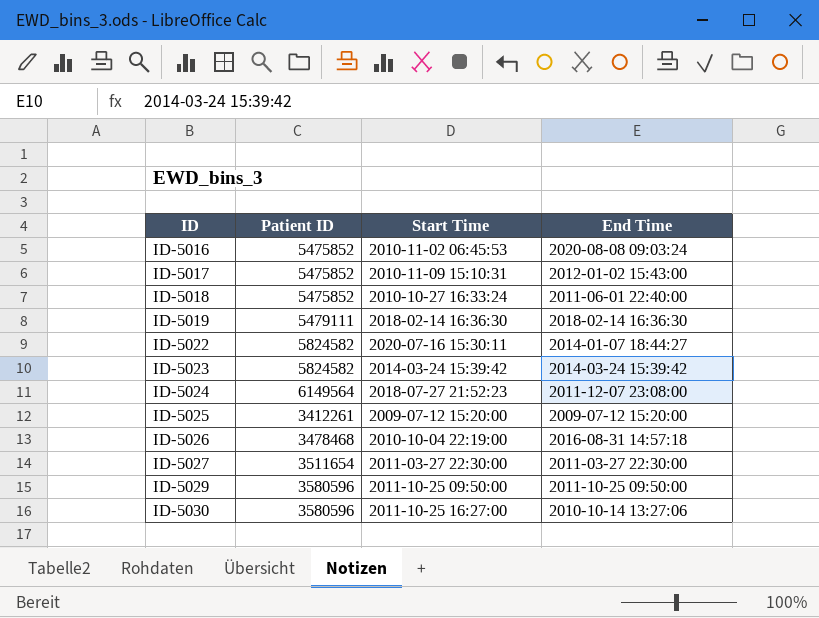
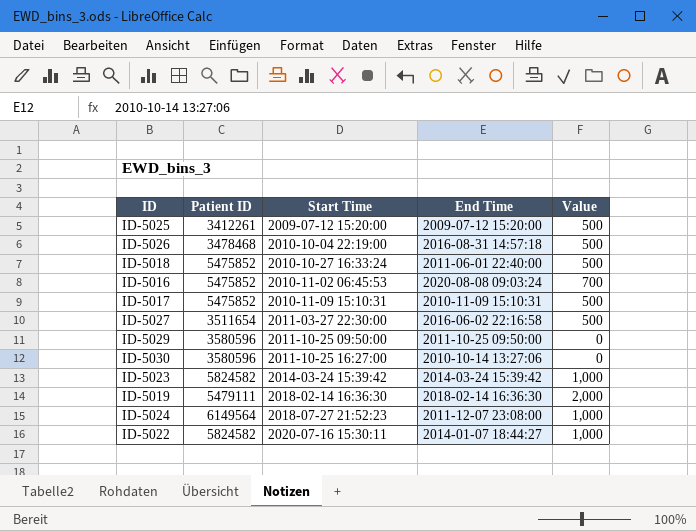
row order: ID ascending -> Start Time ascending
column Value | position: none -> 5
ID-5017 | End Time: 2012-01-02 15:43:00 -> 2010-11-09 15:10:31
ID-5027 | End Time: 2011-03-27 22:30:00 -> 2016-06-02 22:16:58

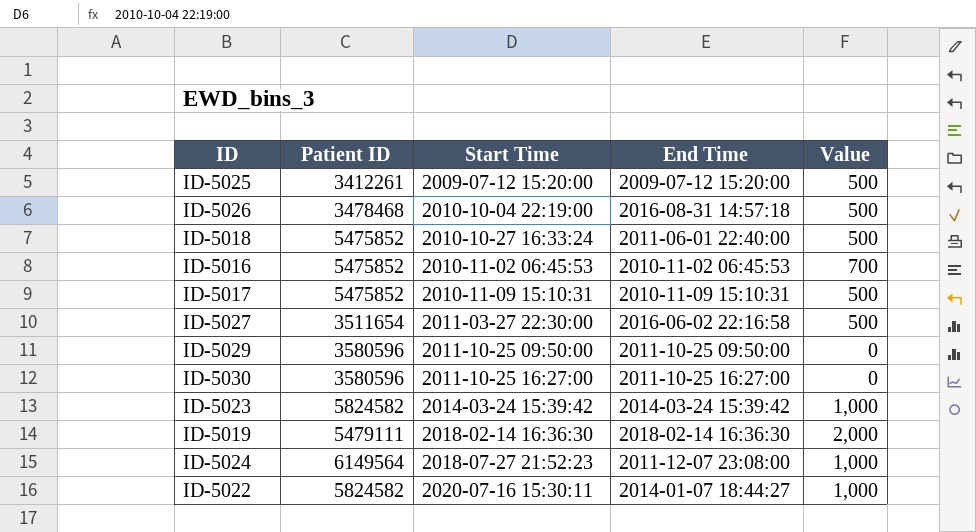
ID-5016 | End Time: 2020-08-08 09:03:24 -> 2010-11-02 06:45:53
ID-5030 | End Time: 2010-10-14 13:27:06 -> 2011-10-25 16:27:00

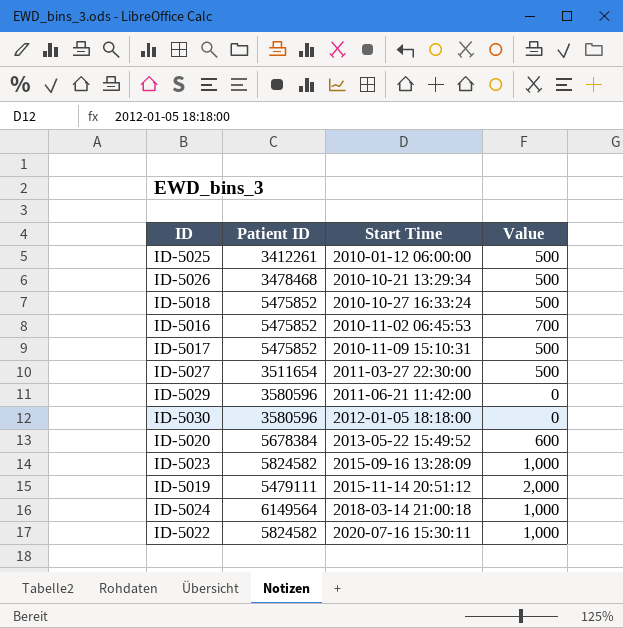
column End Time | position: 4 -> none
ID-5025 | Start Time: 2009-07-12 15:20:00 -> 2010-01-12 06:00:00
ID-5026 | Start Time: 2010-10-04 22:19:00 -> 2010-10-21 13:29:34
ID-5029 | Start Time: 2011-10-25 09:50:00 -> 2011-06-21 11:42:00
ID-5030 | Start Time: 2011-10-25 16:27:00 -> 2012-01-05 18:18:00
row ID-5020: none -> 5678384 | 2013-05-22 15:49:52 | 600
ID-5023 | Start Time: 2014-03-24 15:39:42 -> 2015-09-16 13:28:09
ID-5019 | Start Time: 2018-02-14 16:36:30 -> 2015-11-14 20:51:12
ID-5024 | Start Time: 2018-07-27 21:52:23 -> 2018-03-14 21:00:18

